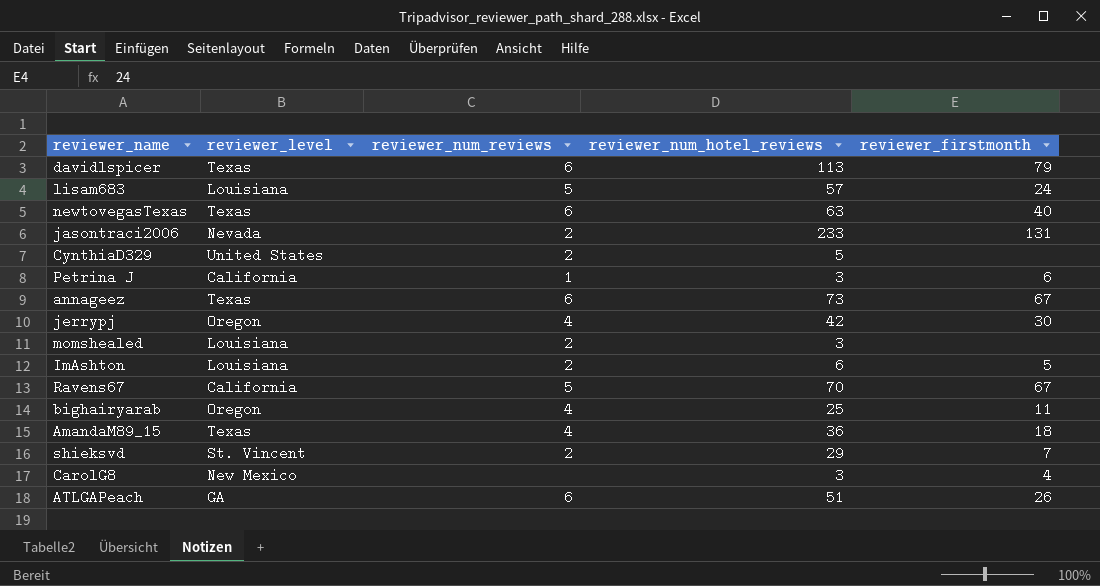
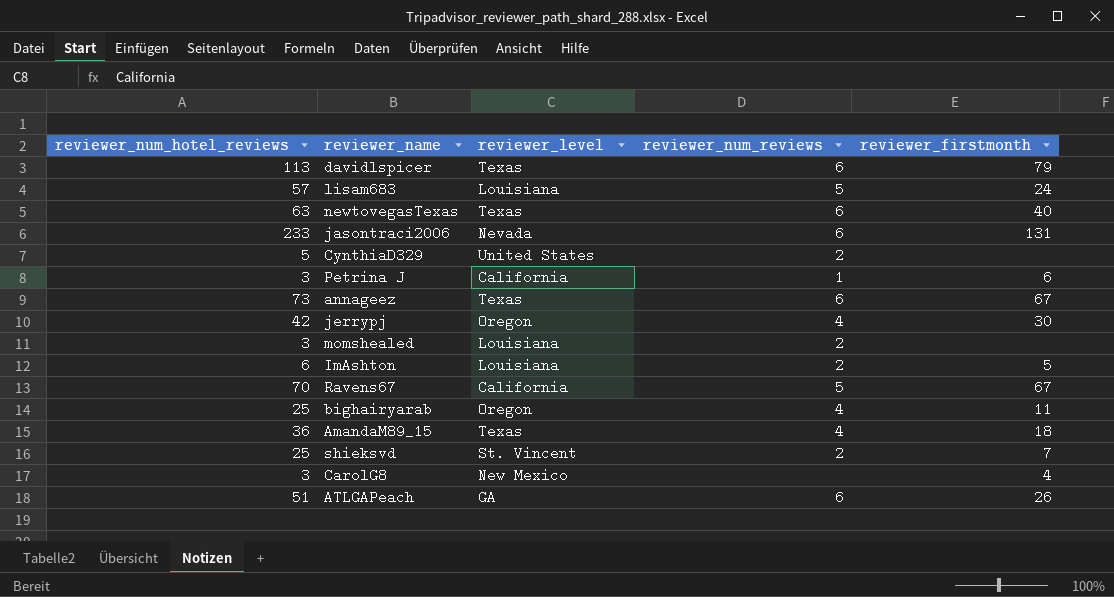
column reviewer_num_hotel_reviews | position: 4 -> 1
jasontraci2006 | reviewer_num_reviews: 2 -> 6
shieksvd | reviewer_num_hotel_reviews: 29 -> 25

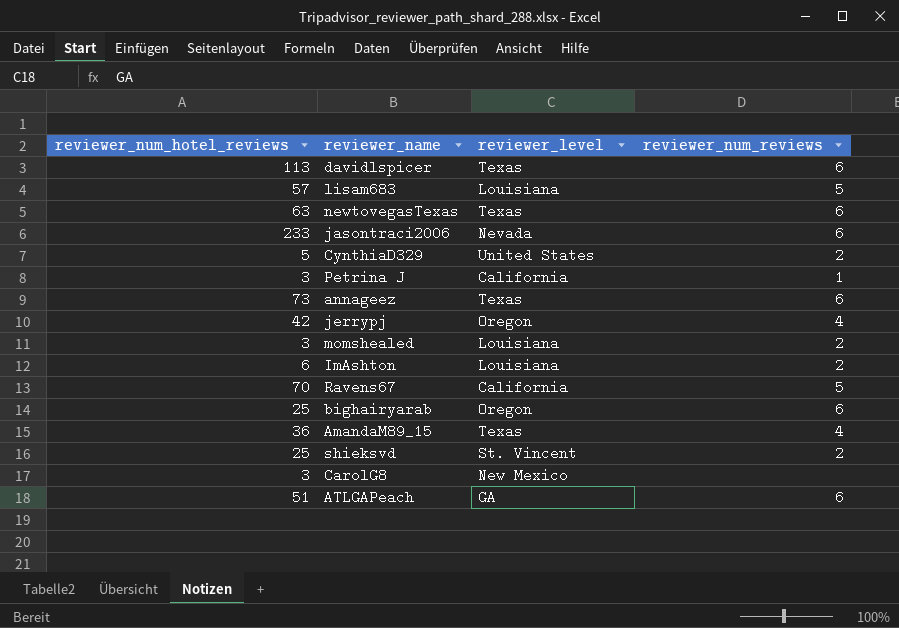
column reviewer_firstmonth | position: 5 -> none
bighairyarab | reviewer_num_reviews: 4 -> 6

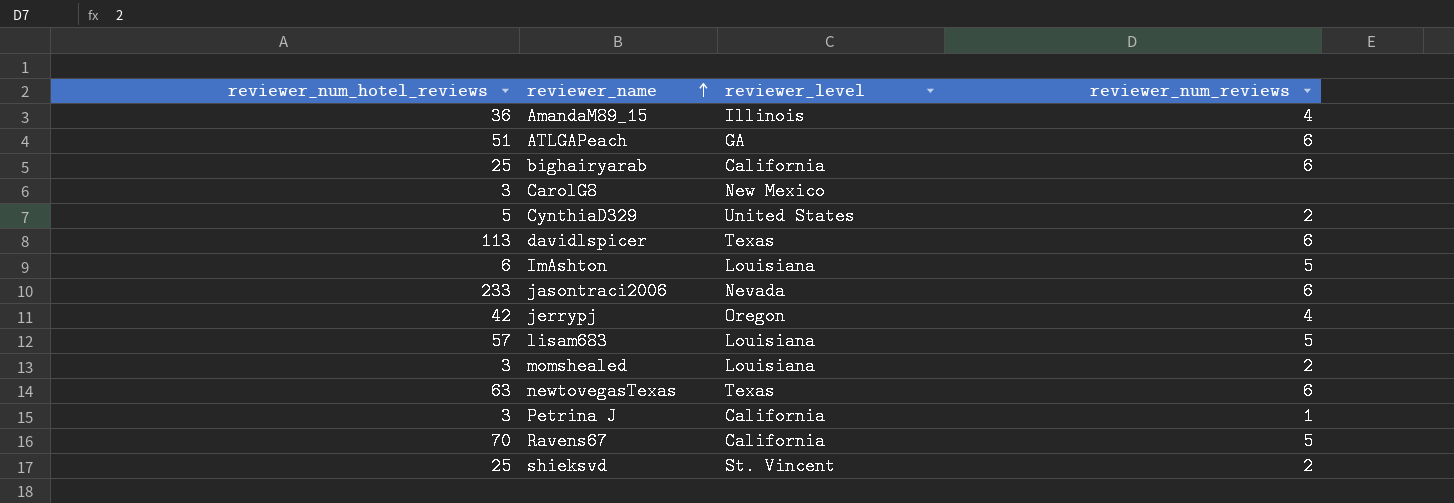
row order: none -> reviewer_name ascending
row annageez: 73 | Texas | 6 -> none
AmandaM89_15 | reviewer_level: Texas -> Illinois
bighairyarab | reviewer_level: Oregon -> California
ImAshton | reviewer_num_reviews: 2 -> 5

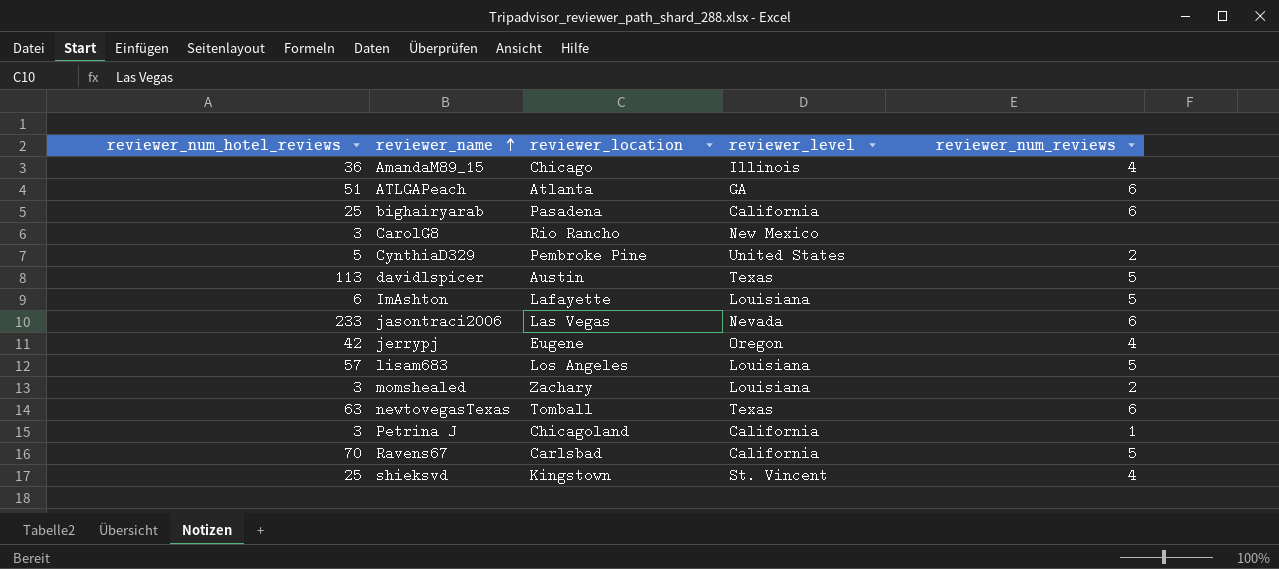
column reviewer_location | position: none -> 3
davidlspicer | reviewer_num_reviews: 6 -> 5
shieksvd | reviewer_num_reviews: 2 -> 4

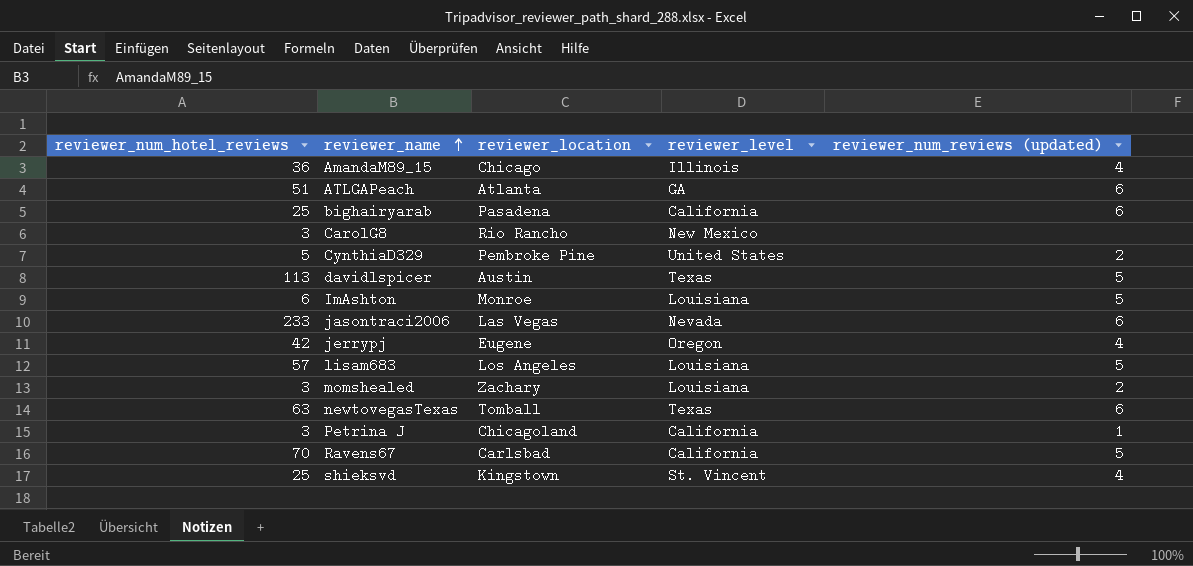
column name: reviewer_num_reviews -> reviewer_num_reviews (updated)
ImAshton | reviewer_location: Lafayette -> Monroe

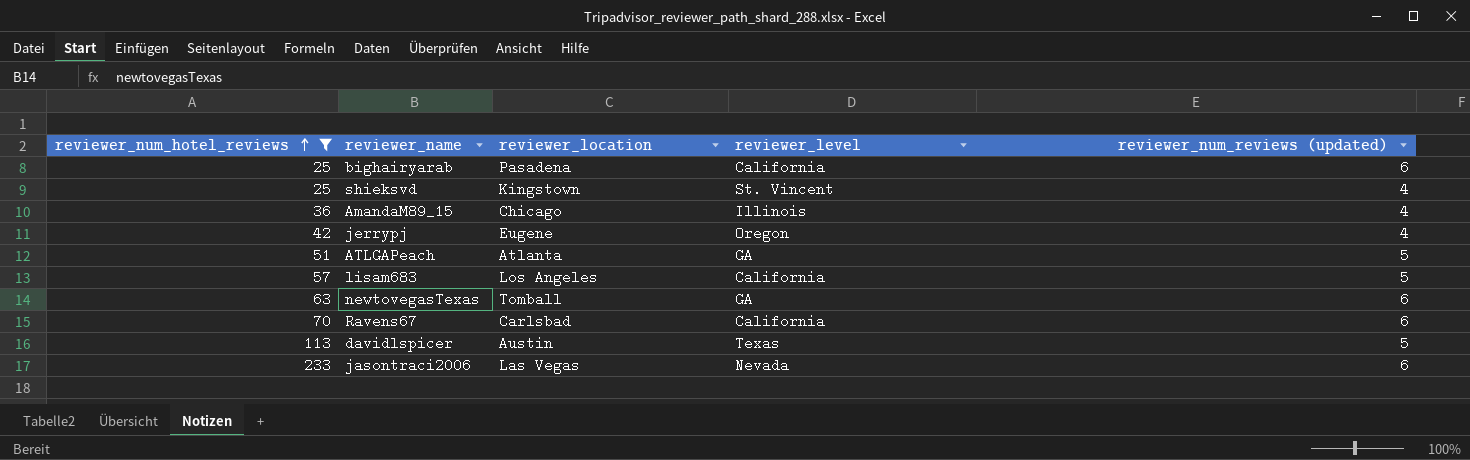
filter: none -> reviewer_num_hotel_reviews >= 25
row order: reviewer_name ascending -> reviewer_num_hotel_reviews ascending
ATLGAPeach | reviewer_num_reviews (updated): 6 -> 5
lisam683 | reviewer_level: Louisiana -> California
newtovegasTexas | reviewer_level: Texas -> GA
Ravens67 | reviewer_num_reviews (updated): 5 -> 6

